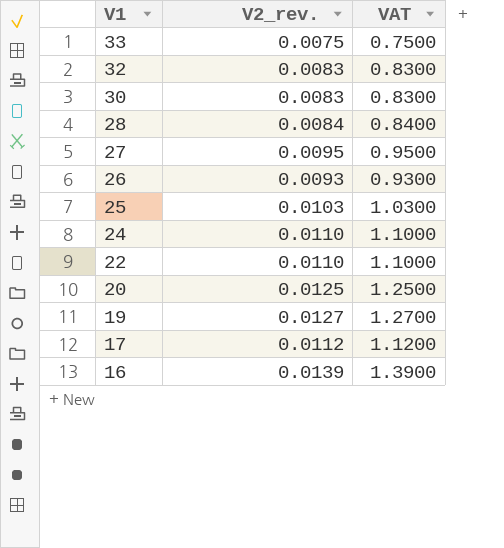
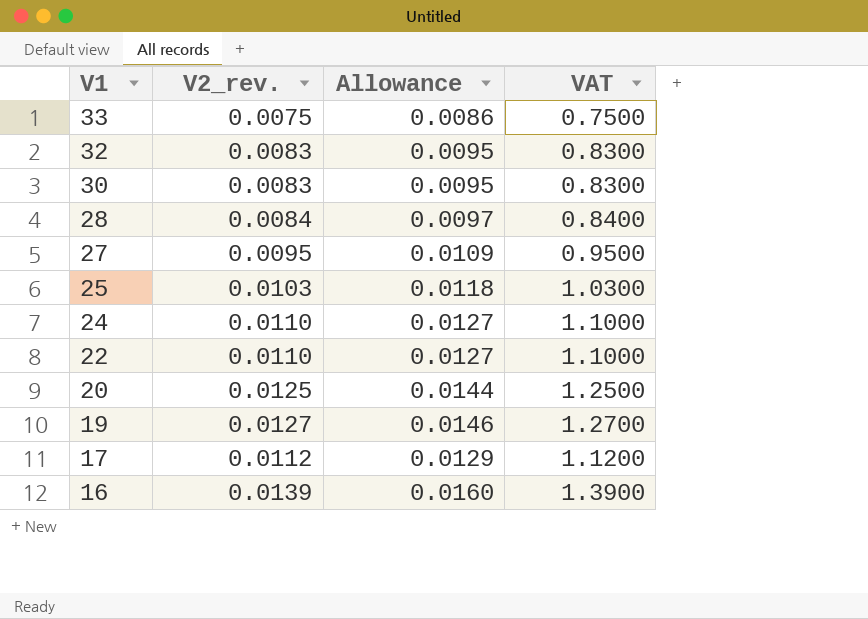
column Allowance | formula: none -> [V2_rev.] * 1.15
row 26: 0.0093 | 0.9300 -> none

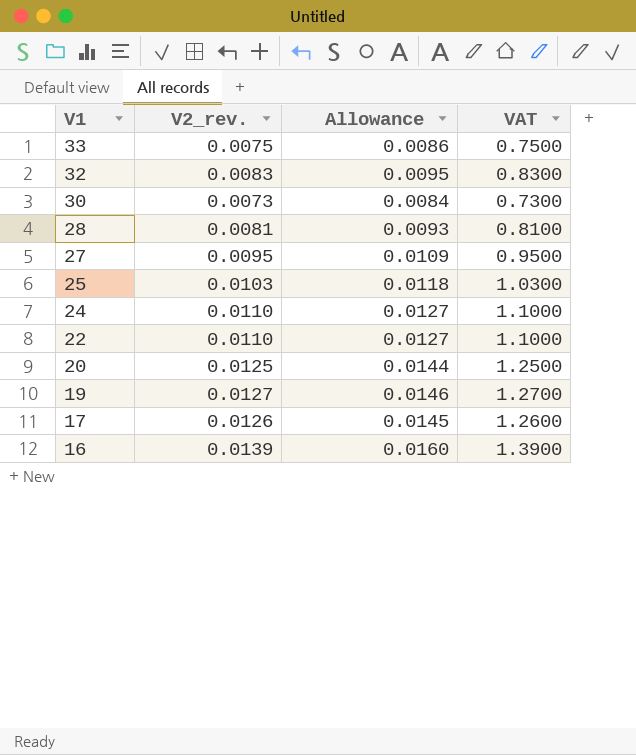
30 | V2_rev.: 0.0083 -> 0.0073
30 | Allowance: 0.0095 -> 0.0084
30 | VAT: 0.8300 -> 0.7300
28 | V2_rev.: 0.0084 -> 0.0081
28 | Allowance: 0.0097 -> 0.0093
28 | VAT: 0.8400 -> 0.8100
17 | V2_rev.: 0.0112 -> 0.0126
17 | Allowance: 0.0129 -> 0.0145
17 | VAT: 1.1200 -> 1.2600

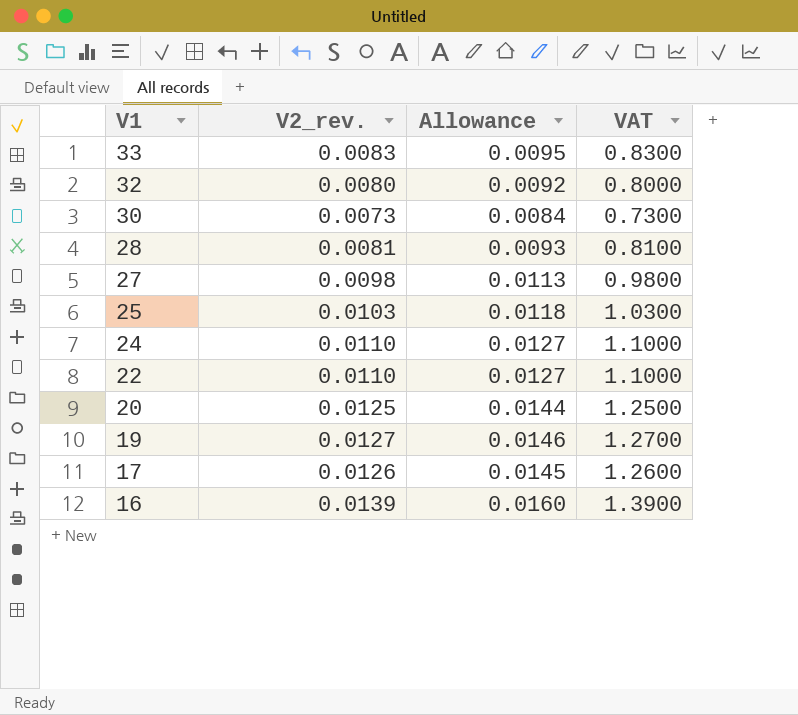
33 | V2_rev.: 0.0075 -> 0.0083
33 | Allowance: 0.0086 -> 0.0095
33 | VAT: 0.7500 -> 0.8300
32 | V2_rev.: 0.0083 -> 0.0080
32 | Allowance: 0.0095 -> 0.0092
32 | VAT: 0.8300 -> 0.8000
27 | V2_rev.: 0.0095 -> 0.0098
27 | Allowance: 0.0109 -> 0.0113
27 | VAT: 0.9500 -> 0.9800

